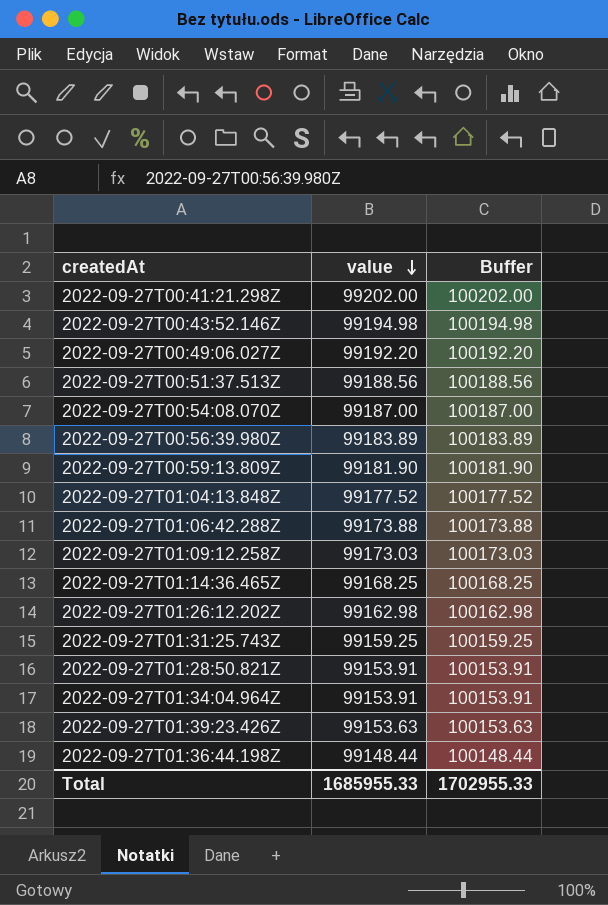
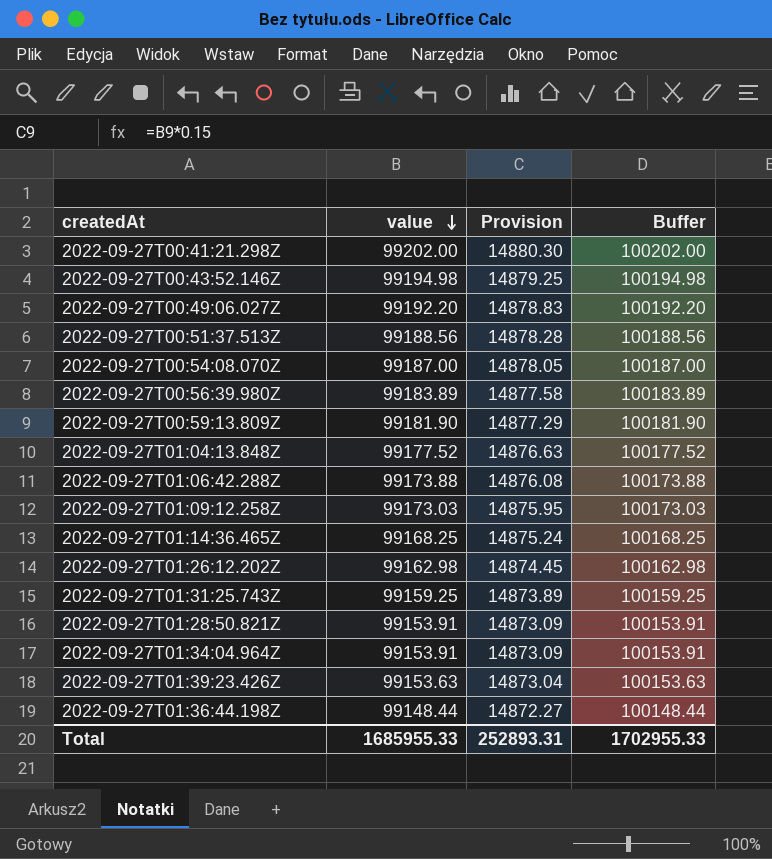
column Provision | formula: none -> [value] * 0.15

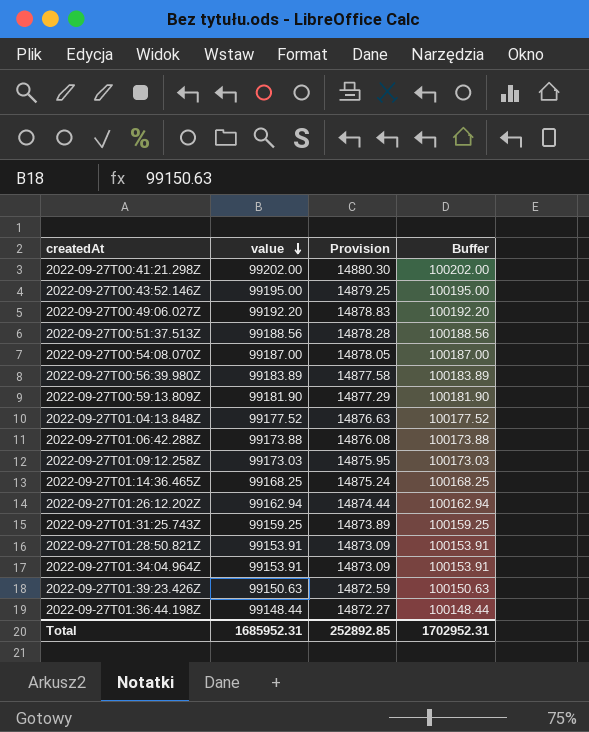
2022-09-27T00:43:52.146Z | value: 99194.98 -> 99195.00
2022-09-27T00:43:52.146Z | Buffer: 100194.98 -> 100195.00
2022-09-27T01:26:12.202Z | value: 99162.98 -> 99162.94
2022-09-27T01:26:12.202Z | Provision: 14874.45 -> 14874.44
2022-09-27T01:26:12.202Z | Buffer: 100162.98 -> 100162.94
2022-09-27T01:39:23.426Z | value: 99153.63 -> 99150.63
2022-09-27T01:39:23.426Z | Provision: 14873.04 -> 14872.59
2022-09-27T01:39:23.426Z | Buffer: 100153.63 -> 100150.63
Total | value: 1685955.33 -> 1685952.31
Total | Provision: 252893.31 -> 252892.85
Total | Buffer: 1702955.33 -> 1702952.31

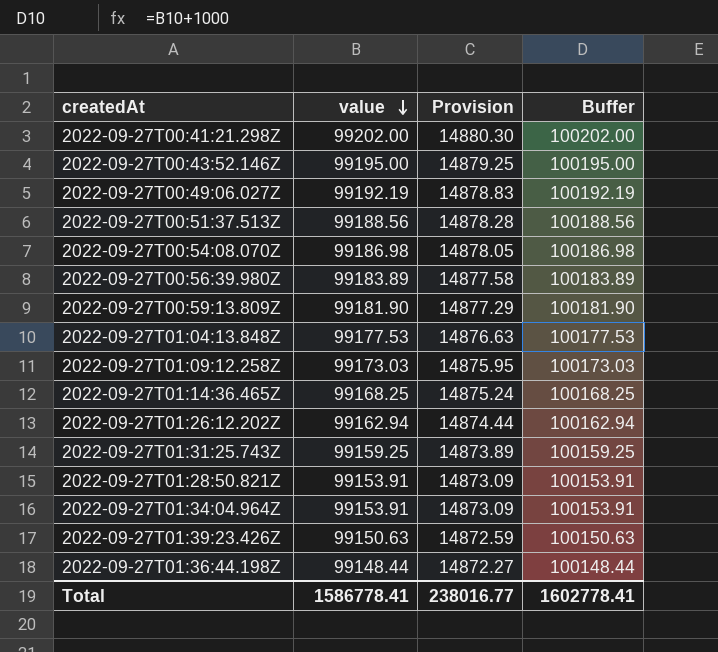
row 2022-09-27T01:06:42.288Z: 99173.88 | 14876.08 | 100173.88 -> none
2022-09-27T00:49:06.027Z | value: 99192.20 -> 99192.19
2022-09-27T00:49:06.027Z | Buffer: 100192.20 -> 100192.19
2022-09-27T00:54:08.070Z | value: 99187.00 -> 99186.98
2022-09-27T00:54:08.070Z | Buffer: 100187.00 -> 100186.98
2022-09-27T01:04:13.848Z | value: 99177.52 -> 99177.53
2022-09-27T01:04:13.848Z | Buffer: 100177.52 -> 100177.53
Total | value: 1685952.31 -> 1586778.41
Total | Provision: 252892.85 -> 238016.77
Total | Buffer: 1702952.31 -> 1602778.41

